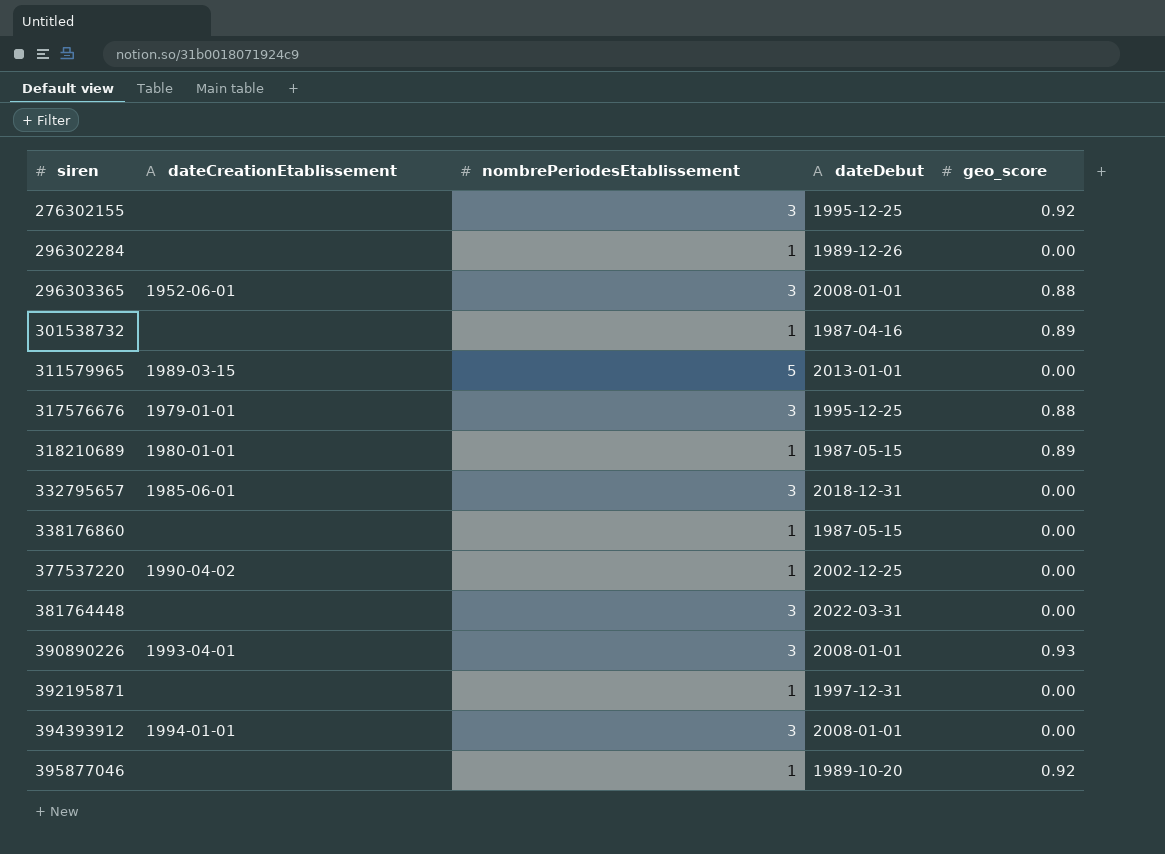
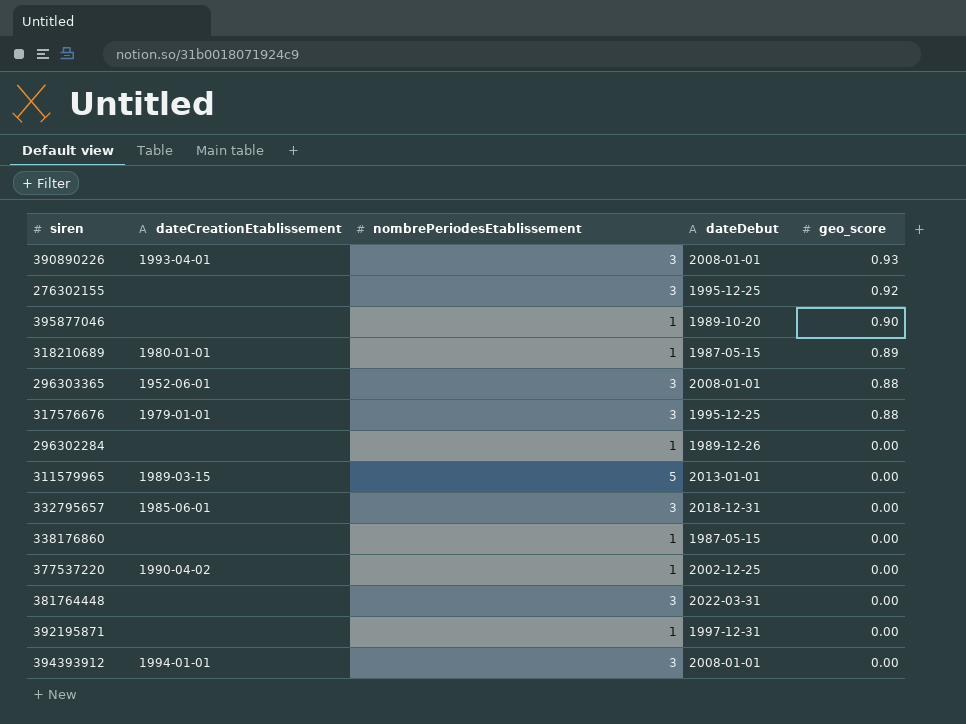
row order: siren ascending -> geo_score descending
row 301538732: none | 1 | 1987-04-16 | 0.89 -> none
395877046 | geo_score: 0.92 -> 0.90

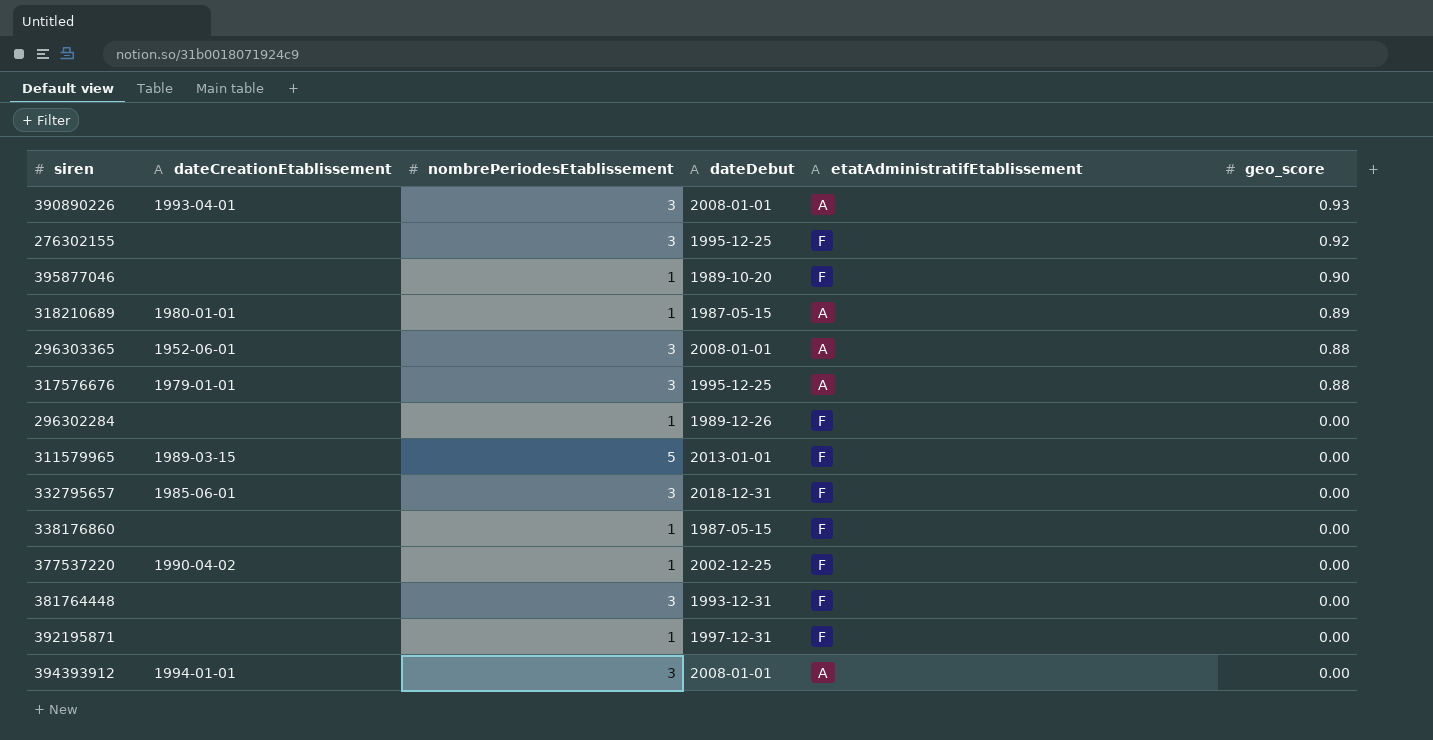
column etatAdministratifEtablissement | position: none -> 5
381764448 | dateDebut: 2022-03-31 -> 1993-12-31

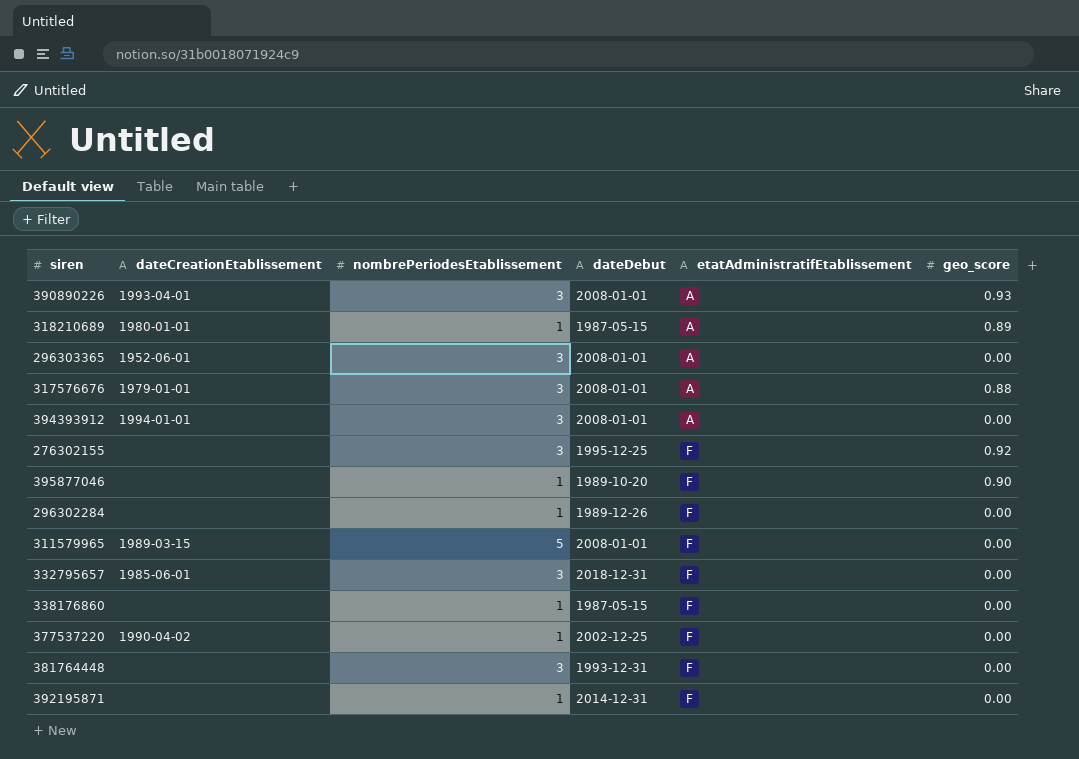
row order: geo_score descending -> etatAdministratifEtablissement ascending
296303365 | geo_score: 0.88 -> 0.00
317576676 | dateDebut: 1995-12-25 -> 2008-01-01
311579965 | dateDebut: 2013-01-01 -> 2008-01-01
392195871 | dateDebut: 1997-12-31 -> 2014-12-31

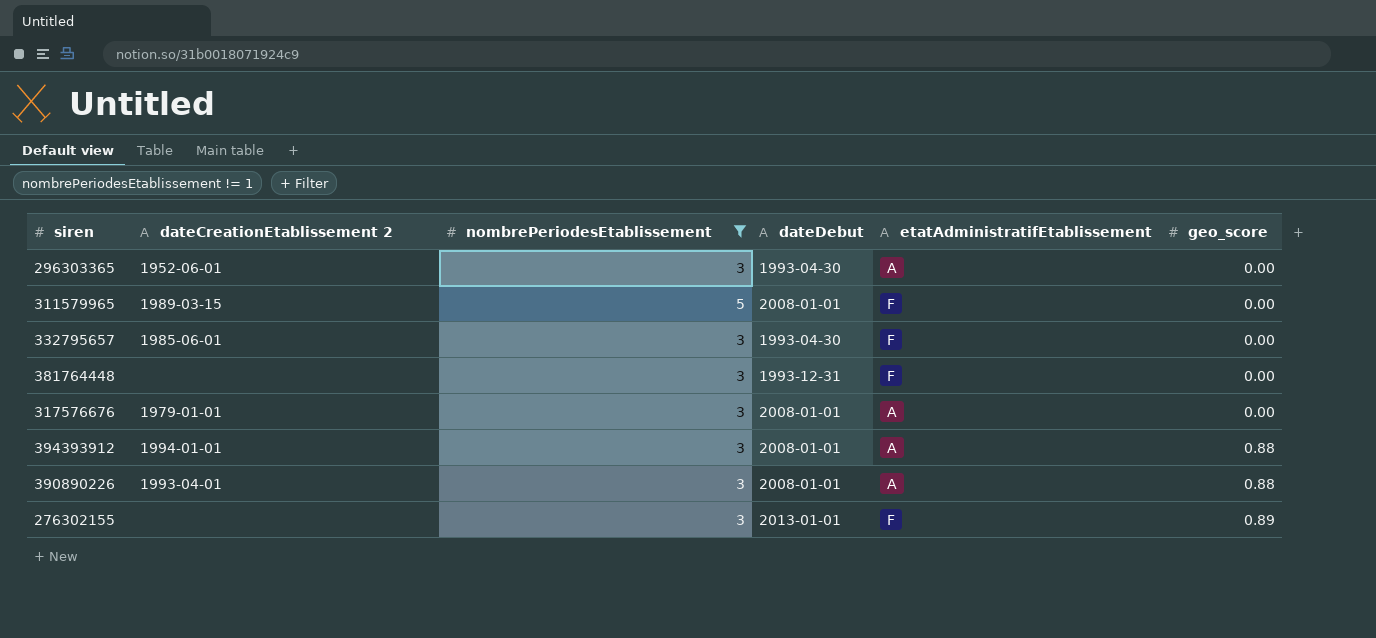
filter: none -> nombrePeriodesEtablissement != 1
row order: etatAdministratifEtablissement ascending -> geo_score ascending
column name: dateCreationEtablissement -> dateCreationEtablissement 2
296303365 | dateDebut: 2008-01-01 -> 1993-04-30
332795657 | dateDebut: 2018-12-31 -> 1993-04-30
317576676 | geo_score: 0.88 -> 0.00
394393912 | geo_score: 0.00 -> 0.88
390890226 | geo_score: 0.93 -> 0.88
276302155 | dateDebut: 1995-12-25 -> 2013-01-01
276302155 | geo_score: 0.92 -> 0.89

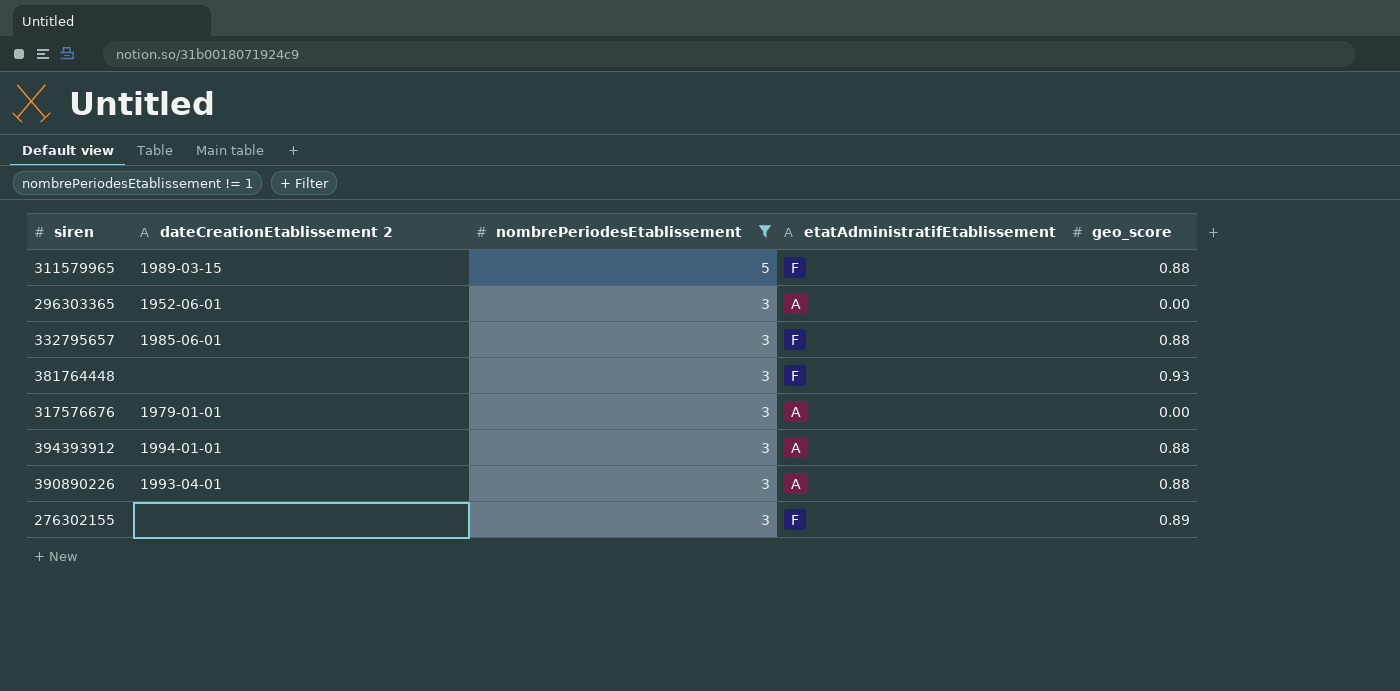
row order: geo_score ascending -> nombrePeriodesEtablissement descending
column dateDebut | position: 4 -> none
311579965 | geo_score: 0.00 -> 0.88
332795657 | geo_score: 0.00 -> 0.88
381764448 | geo_score: 0.00 -> 0.93

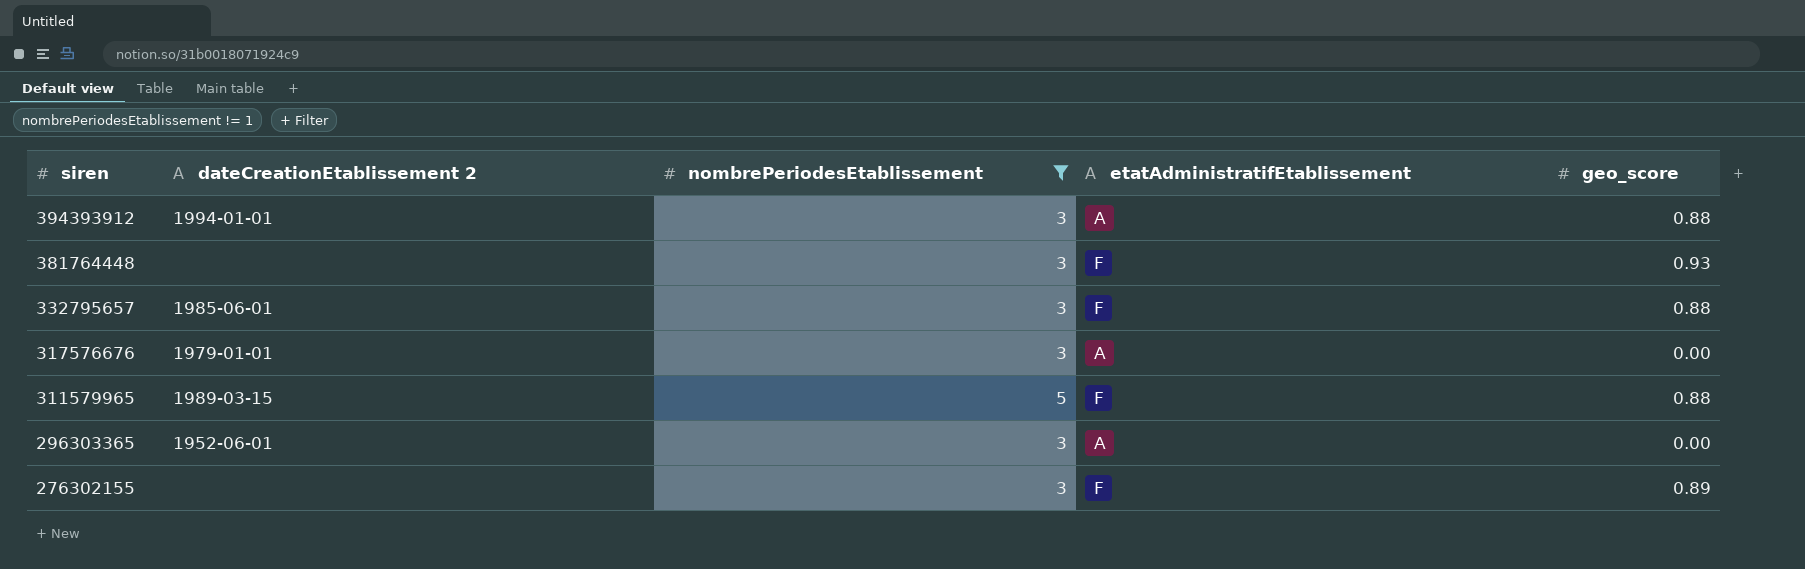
row order: nombrePeriodesEtablissement descending -> siren descending
row 390890226: 1993-04-01 | 3 | A | 0.88 -> none

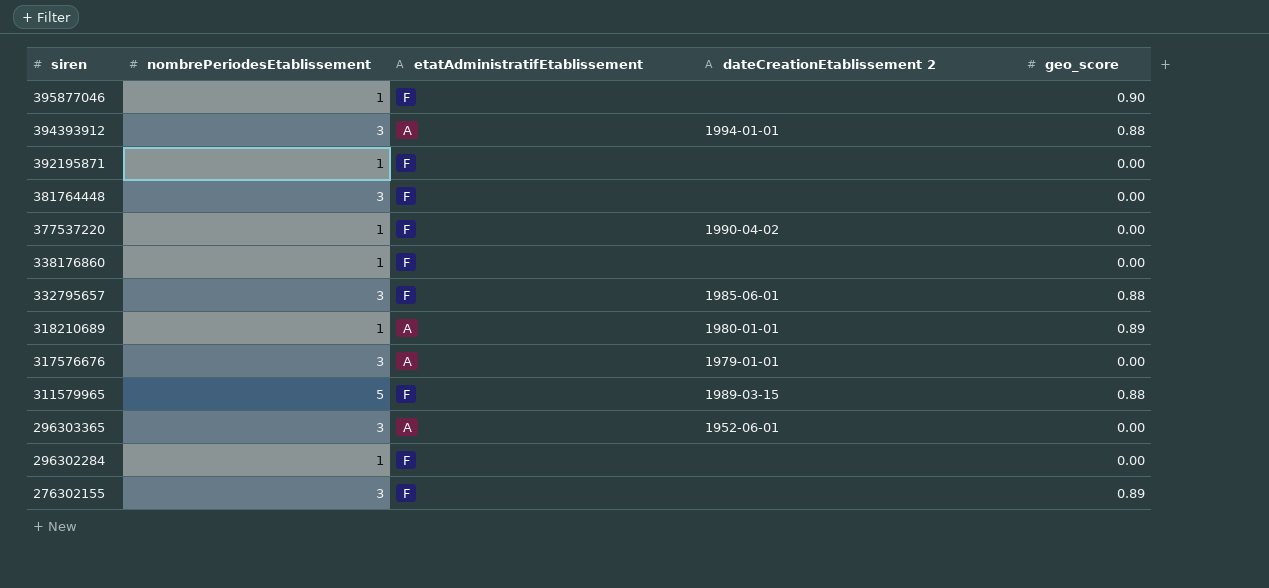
filter: nombrePeriodesEtablissement != 1 -> none
column dateCreationEtablissement 2 | position: 2 -> 4
381764448 | geo_score: 0.93 -> 0.00

